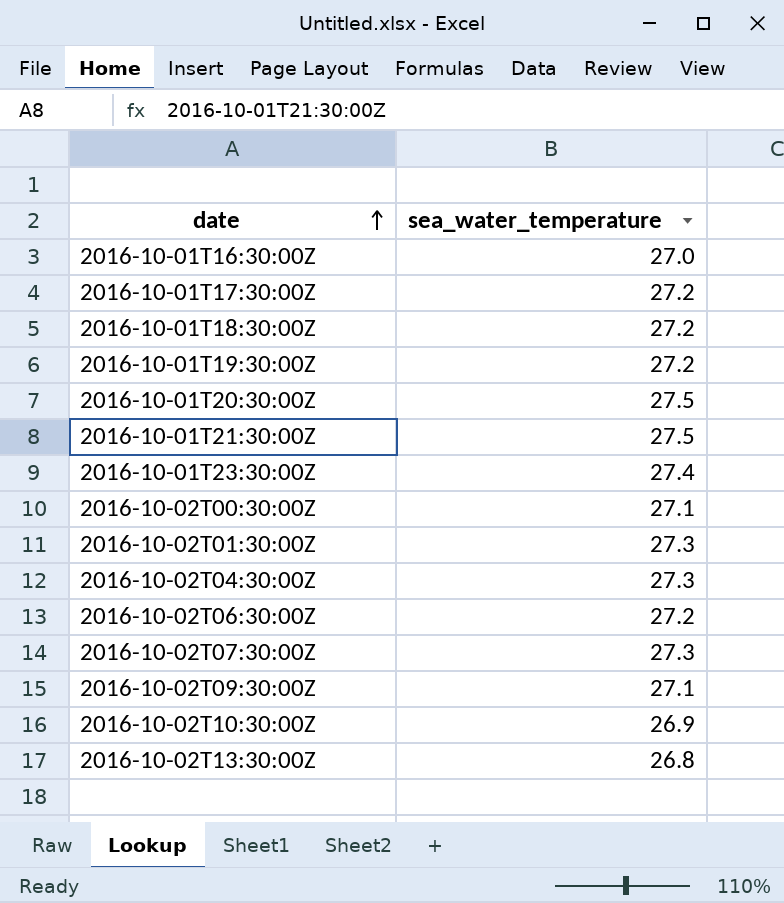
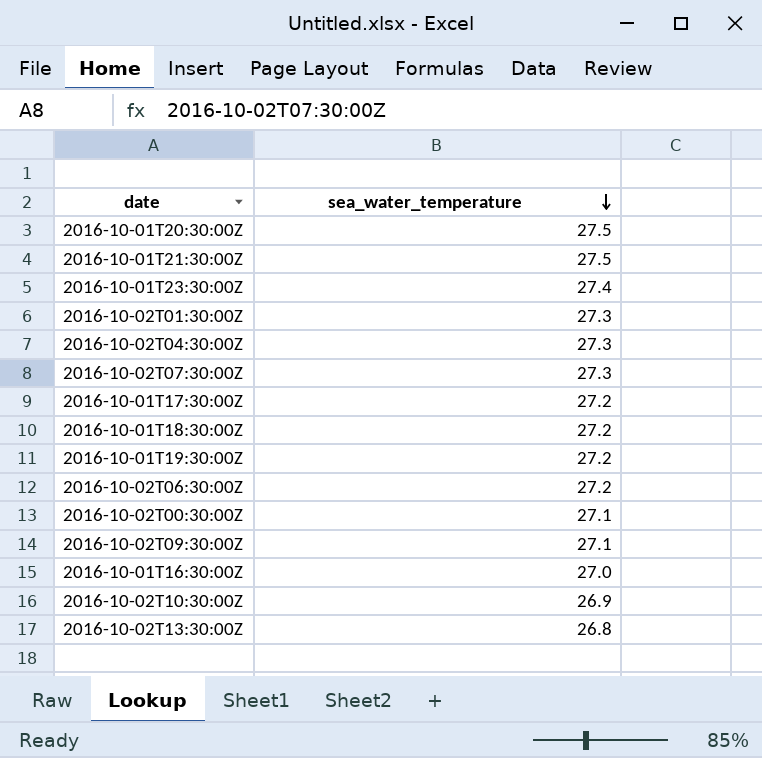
row order: date ascending -> sea_water_temperature descending

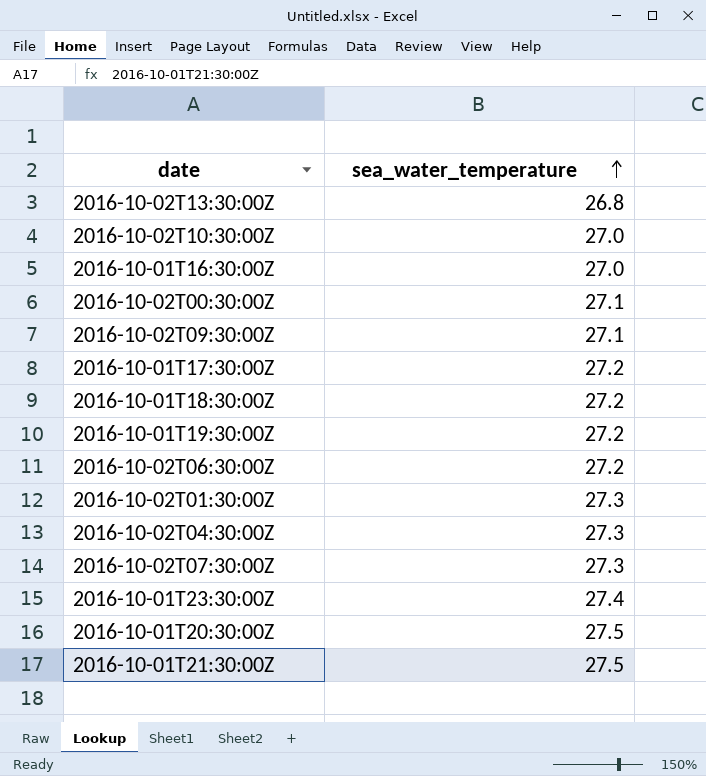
row order: sea_water_temperature descending -> sea_water_temperature ascending
2016-10-02T10:30:00Z | sea_water_temperature: 26.9 -> 27.0

